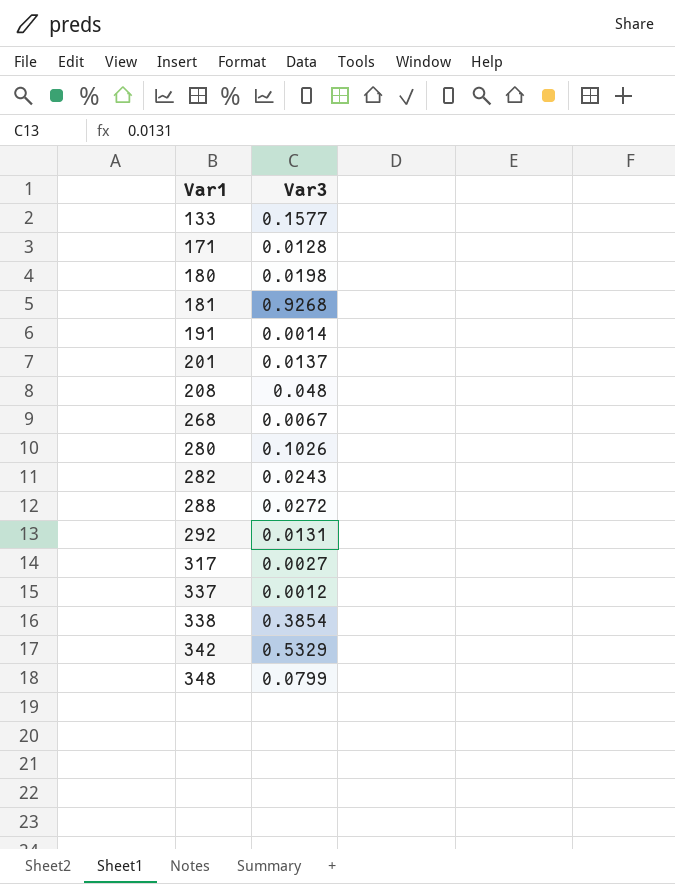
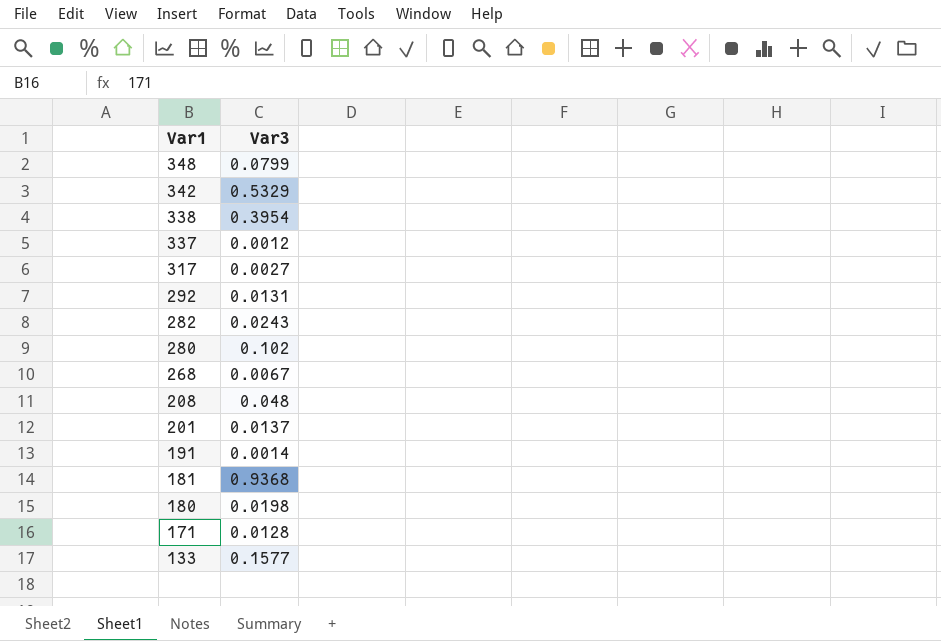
row order: Var1 ascending -> Var1 descending
row 288: 0.0272 -> none
338 | Var3: 0.3854 -> 0.3954
280 | Var3: 0.1026 -> 0.102
181 | Var3: 0.9268 -> 0.9368

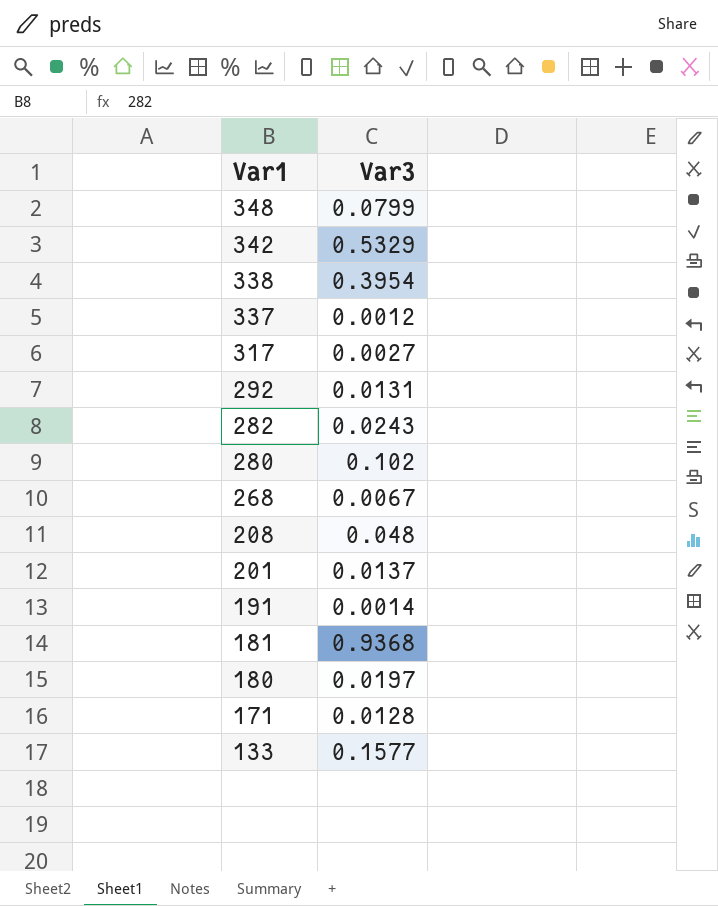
180 | Var3: 0.0198 -> 0.0197

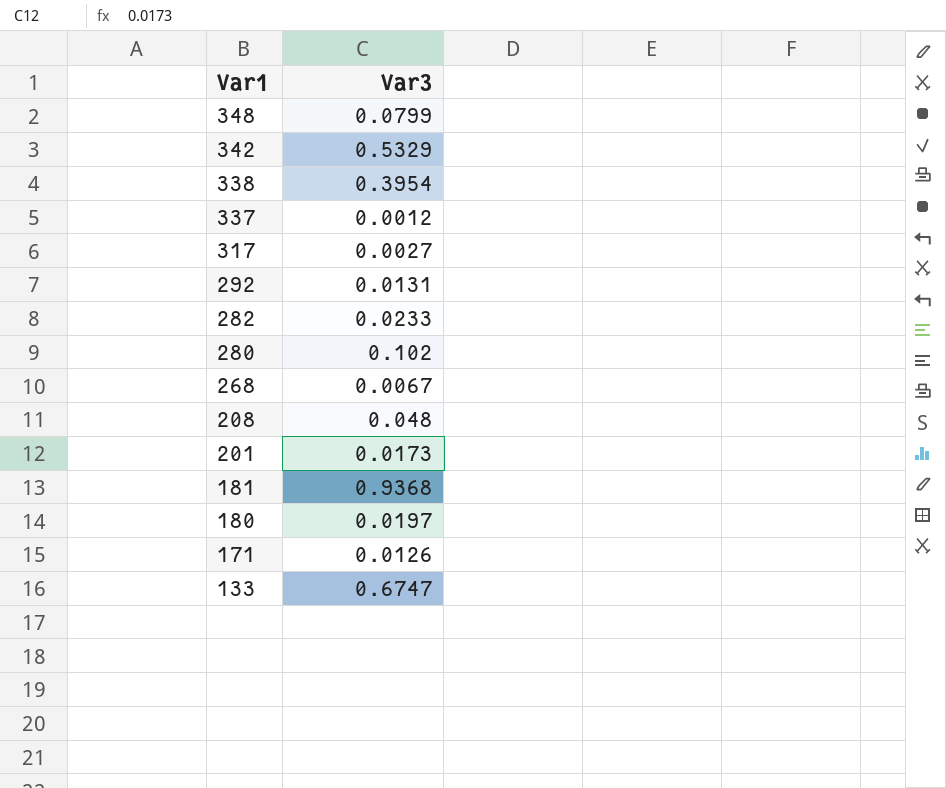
row 191: 0.0014 -> none
282 | Var3: 0.0243 -> 0.0233
201 | Var3: 0.0137 -> 0.0173
171 | Var3: 0.0128 -> 0.0126
133 | Var3: 0.1577 -> 0.6747

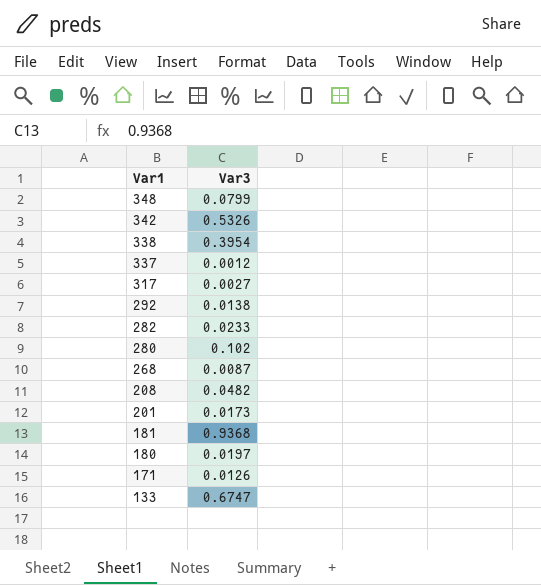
342 | Var3: 0.5329 -> 0.5326
292 | Var3: 0.0131 -> 0.0138
268 | Var3: 0.0067 -> 0.0087
208 | Var3: 0.048 -> 0.0482

